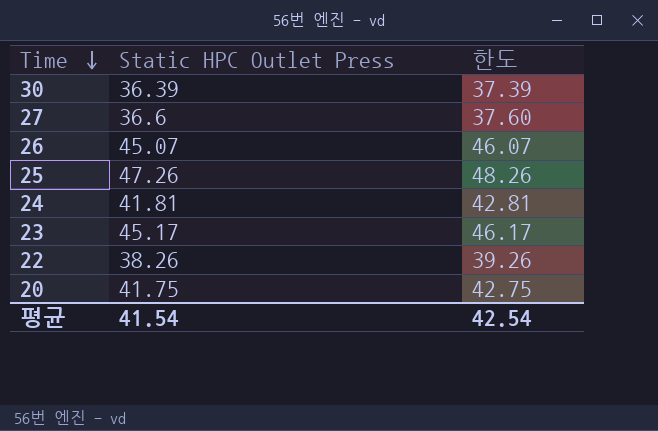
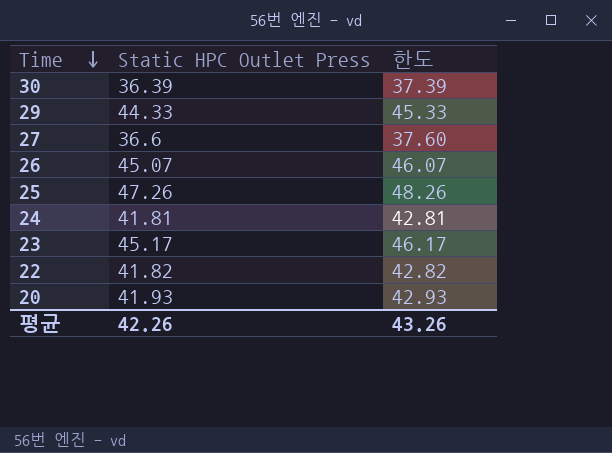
row 29: none -> 44.33 | 45.33
22 | Static HPC Outlet Press: 38.26 -> 41.82
22 | 한도: 39.26 -> 42.82
20 | Static HPC Outlet Press: 41.75 -> 41.93
20 | 한도: 42.75 -> 42.93
평균 | Static HPC Outlet Press: 41.54 -> 42.26
평균 | 한도: 42.54 -> 43.26

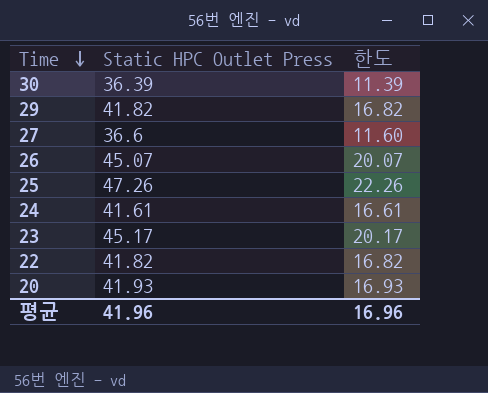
column 한도 | formula: [Static HPC Outlet Press] + 1 -> [Static HPC Outlet Press] - 25
29 | Static HPC Outlet Press: 44.33 -> 41.82
24 | Static HPC Outlet Press: 41.81 -> 41.61
평균 | Static HPC Outlet Press: 42.26 -> 41.96
평균 | 한도: 43.26 -> 16.96

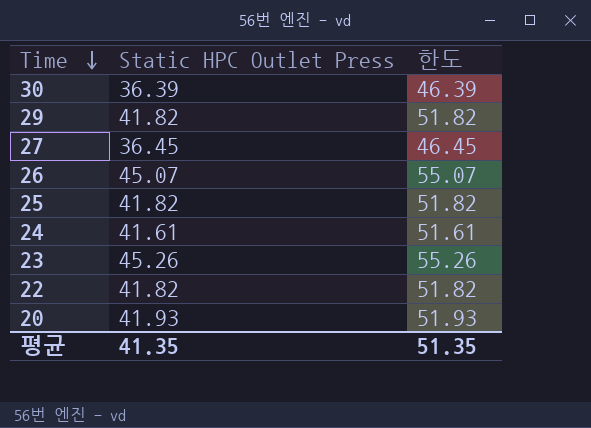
column 한도 | formula: [Static HPC Outlet Press] - 25 -> [Static HPC Outlet Press] + 10
27 | Static HPC Outlet Press: 36.6 -> 36.45
25 | Static HPC Outlet Press: 47.26 -> 41.82
23 | Static HPC Outlet Press: 45.17 -> 45.26
평균 | Static HPC Outlet Press: 41.96 -> 41.35
평균 | 한도: 16.96 -> 51.35

